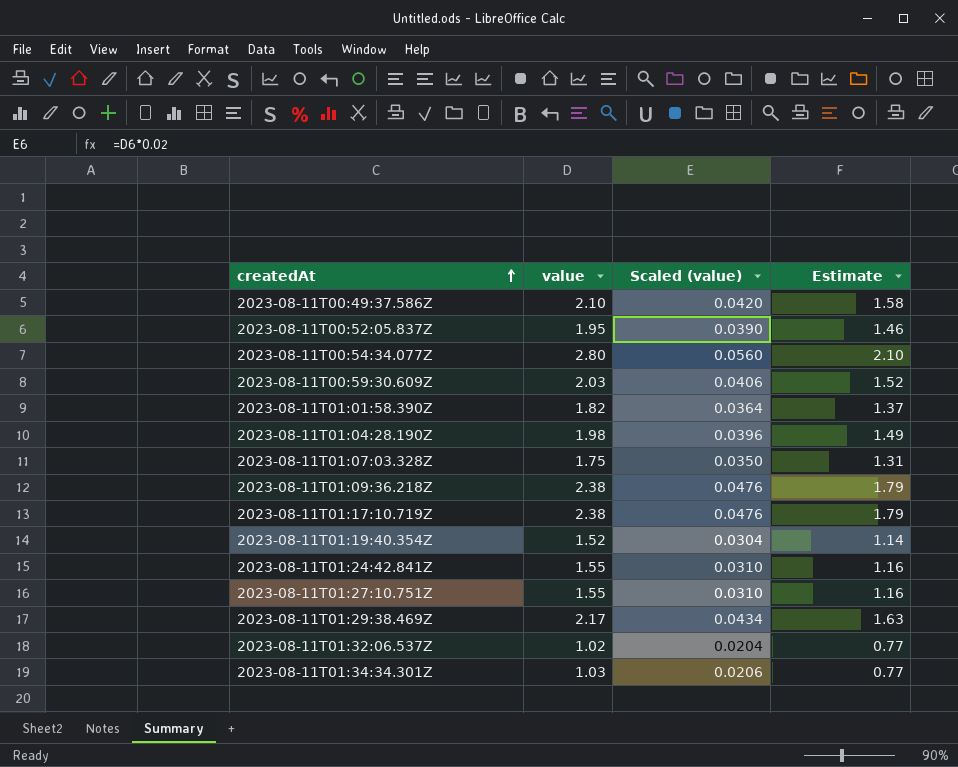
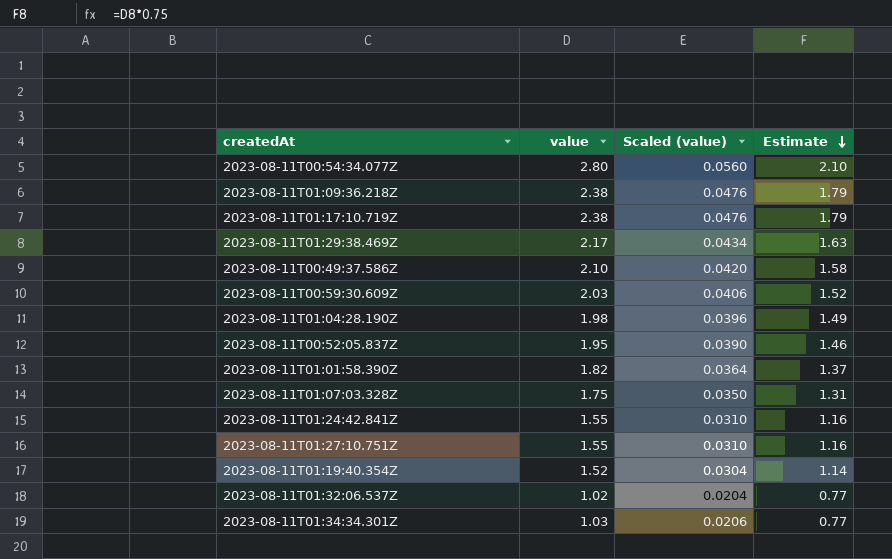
row order: createdAt ascending -> Estimate descending

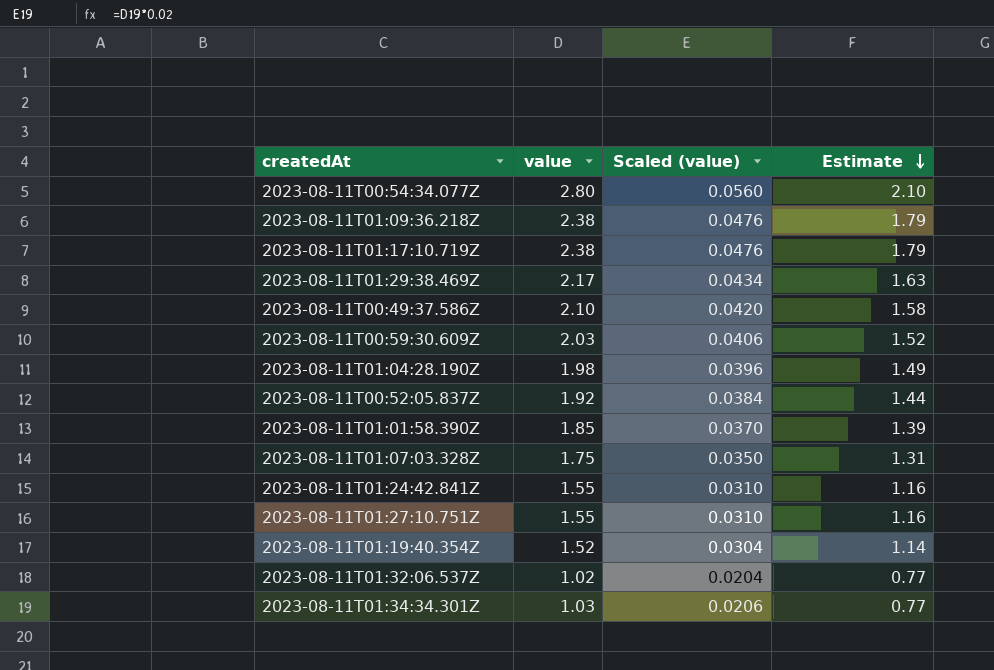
2023-08-11T00:52:05.837Z | value: 1.95 -> 1.92
2023-08-11T00:52:05.837Z | Scaled (value): 0.0390 -> 0.0384
2023-08-11T00:52:05.837Z | Estimate: 1.46 -> 1.44
2023-08-11T01:01:58.390Z | value: 1.82 -> 1.85
2023-08-11T01:01:58.390Z | Scaled (value): 0.0364 -> 0.0370
2023-08-11T01:01:58.390Z | Estimate: 1.37 -> 1.39

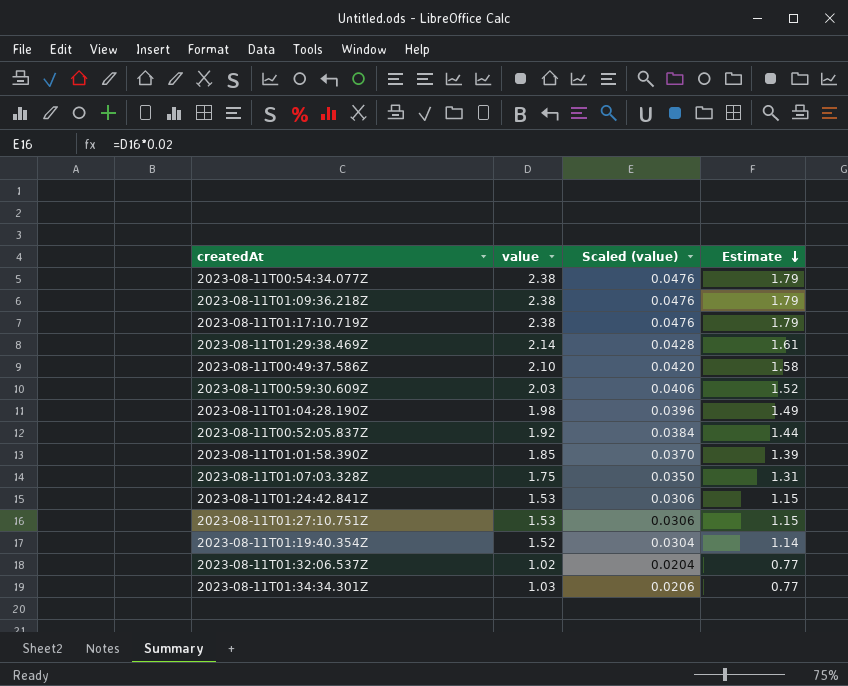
2023-08-11T00:54:34.077Z | value: 2.80 -> 2.38
2023-08-11T00:54:34.077Z | Scaled (value): 0.0560 -> 0.0476
2023-08-11T00:54:34.077Z | Estimate: 2.10 -> 1.79
2023-08-11T01:29:38.469Z | value: 2.17 -> 2.14
2023-08-11T01:29:38.469Z | Scaled (value): 0.0434 -> 0.0428
2023-08-11T01:29:38.469Z | Estimate: 1.63 -> 1.61
2023-08-11T01:24:42.841Z | value: 1.55 -> 1.53
2023-08-11T01:24:42.841Z | Scaled (value): 0.0310 -> 0.0306
2023-08-11T01:24:42.841Z | Estimate: 1.16 -> 1.15
2023-08-11T01:27:10.751Z | value: 1.55 -> 1.53
2023-08-11T01:27:10.751Z | Scaled (value): 0.0310 -> 0.0306
2023-08-11T01:27:10.751Z | Estimate: 1.16 -> 1.15

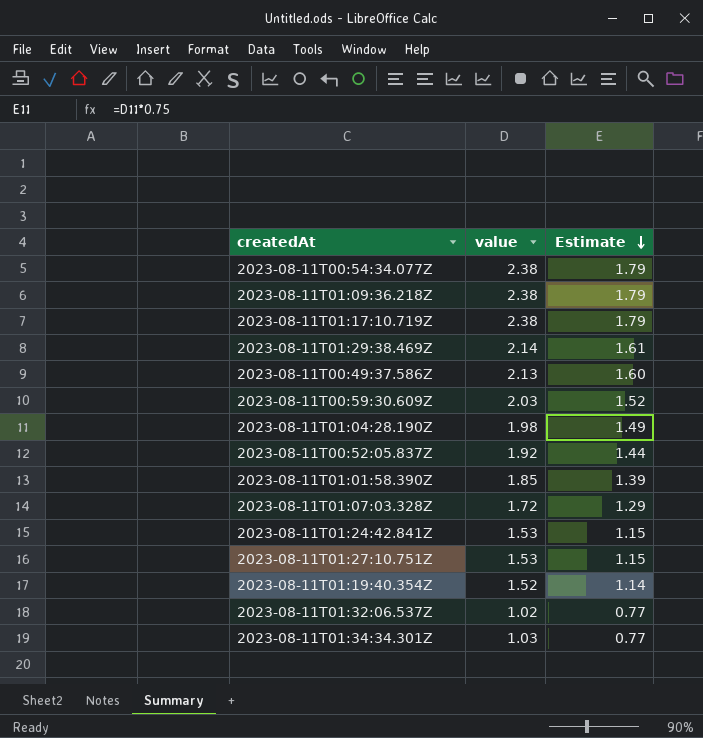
column Scaled (value) | formula: [value] * 0.02 -> none
2023-08-11T00:49:37.586Z | value: 2.10 -> 2.13
2023-08-11T00:49:37.586Z | Estimate: 1.58 -> 1.60
2023-08-11T01:07:03.328Z | value: 1.75 -> 1.72
2023-08-11T01:07:03.328Z | Estimate: 1.31 -> 1.29

